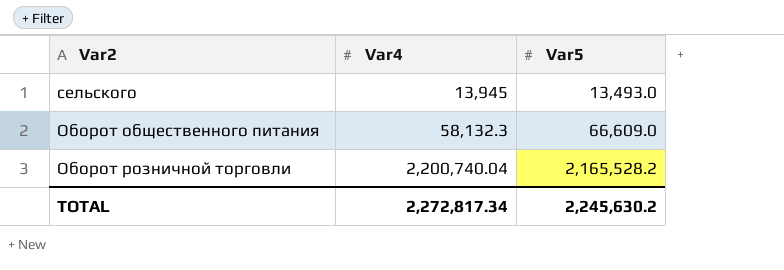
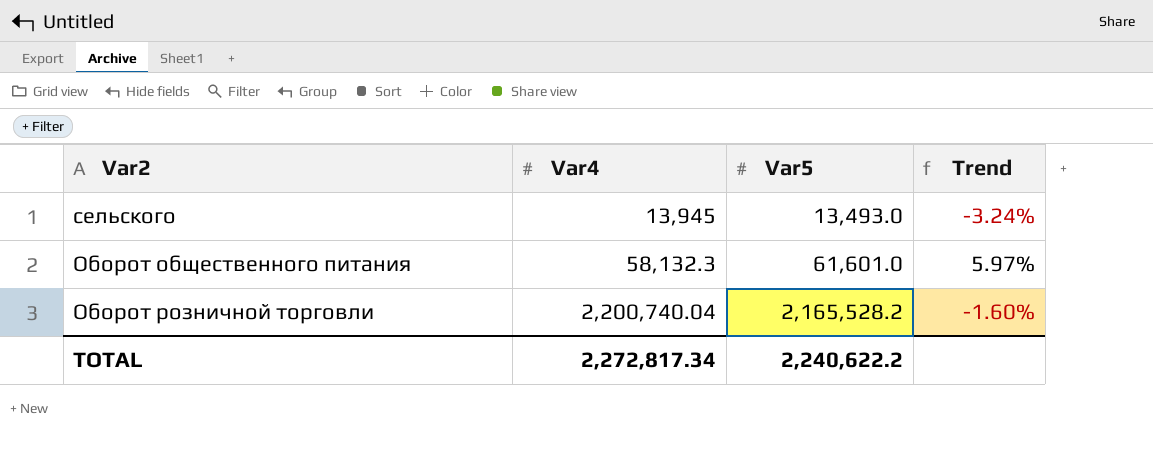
column Trend | formula: none -> ([Var5] - [Var4]) / [Var4]
Оборот общественного питания | Var5: 66,609.0 -> 61,601.0
TOTAL | Var5: 2,245,630.2 -> 2,240,622.2

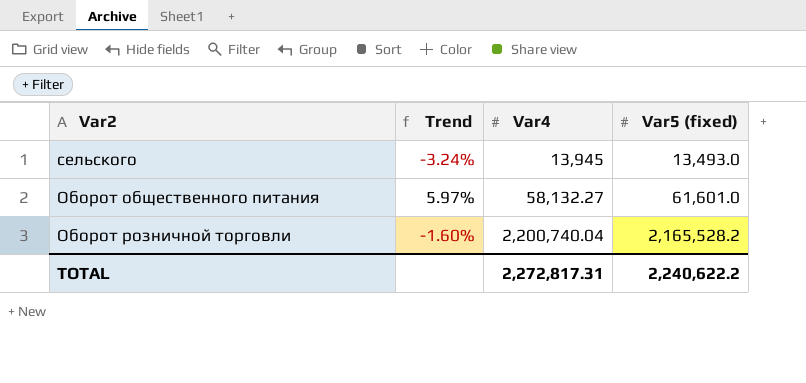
column Trend | position: 4 -> 2
column name: Var5 -> Var5 (fixed)
Оборот общественного питания | Var4: 58,132.3 -> 58,132.27
TOTAL | Var4: 2,272,817.34 -> 2,272,817.31

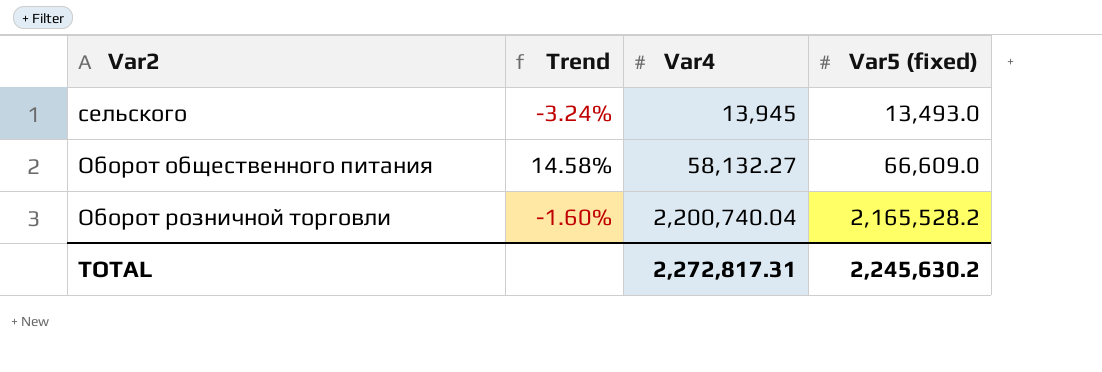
Оборот общественного питания | Trend: 5.97% -> 14.58%
Оборот общественного питания | Var5 (fixed): 61,601.0 -> 66,609.0
TOTAL | Var5 (fixed): 2,240,622.2 -> 2,245,630.2

